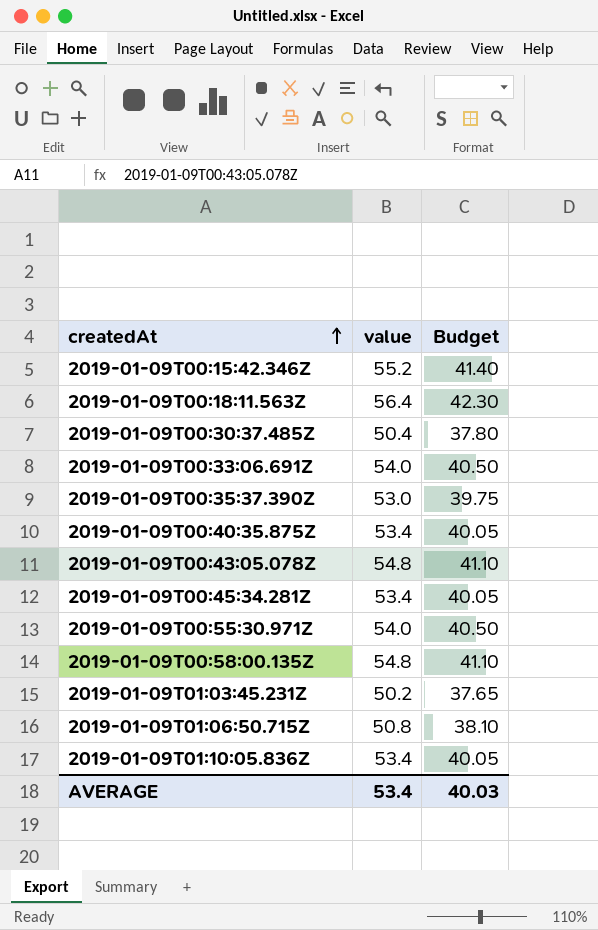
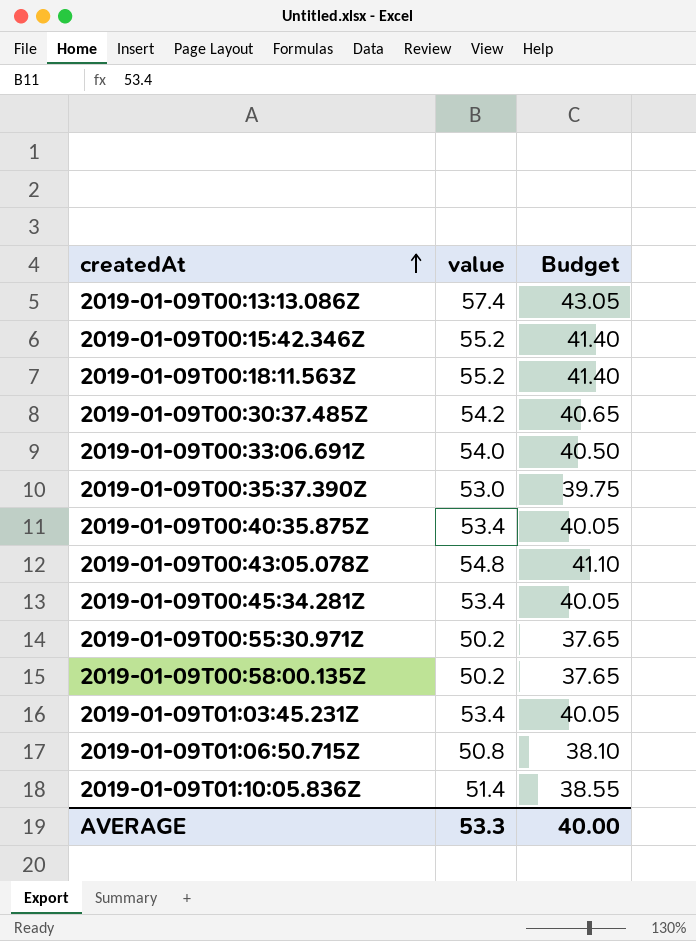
row 2019-01-09T00:13:13.086Z: none -> 57.4 | 43.05
2019-01-09T00:18:11.563Z | value: 56.4 -> 55.2
2019-01-09T00:18:11.563Z | Budget: 42.30 -> 41.40
2019-01-09T00:30:37.485Z | value: 50.4 -> 54.2
2019-01-09T00:30:37.485Z | Budget: 37.80 -> 40.65
2019-01-09T00:55:30.971Z | value: 54.0 -> 50.2
2019-01-09T00:55:30.971Z | Budget: 40.50 -> 37.65
2019-01-09T00:58:00.135Z | value: 54.8 -> 50.2
2019-01-09T00:58:00.135Z | Budget: 41.10 -> 37.65
2019-01-09T01:03:45.231Z | value: 50.2 -> 53.4
2019-01-09T01:03:45.231Z | Budget: 37.65 -> 40.05
2019-01-09T01:10:05.836Z | value: 53.4 -> 51.4
2019-01-09T01:10:05.836Z | Budget: 40.05 -> 38.55
AVERAGE | value: 53.4 -> 53.3
AVERAGE | Budget: 40.03 -> 40.00

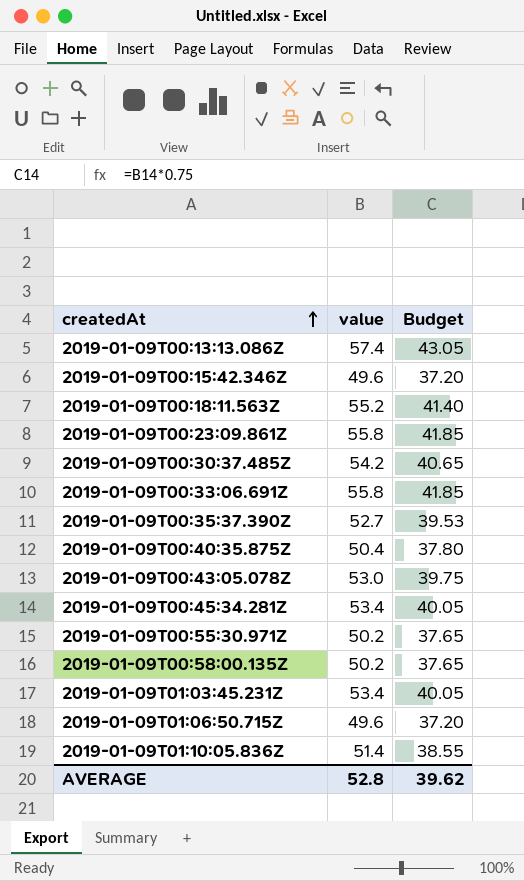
2019-01-09T00:15:42.346Z | value: 55.2 -> 49.6
2019-01-09T00:15:42.346Z | Budget: 41.40 -> 37.20
row 2019-01-09T00:23:09.861Z: none -> 55.8 | 41.85
2019-01-09T00:33:06.691Z | value: 54.0 -> 55.8
2019-01-09T00:33:06.691Z | Budget: 40.50 -> 41.85
2019-01-09T00:35:37.390Z | value: 53.0 -> 52.7
2019-01-09T00:35:37.390Z | Budget: 39.75 -> 39.53
2019-01-09T00:40:35.875Z | value: 53.4 -> 50.4
2019-01-09T00:40:35.875Z | Budget: 40.05 -> 37.80
2019-01-09T00:43:05.078Z | value: 54.8 -> 53.0
2019-01-09T00:43:05.078Z | Budget: 41.10 -> 39.75
2019-01-09T01:06:50.715Z | value: 50.8 -> 49.6
2019-01-09T01:06:50.715Z | Budget: 38.10 -> 37.20
AVERAGE | value: 53.3 -> 52.8
AVERAGE | Budget: 40.00 -> 39.62

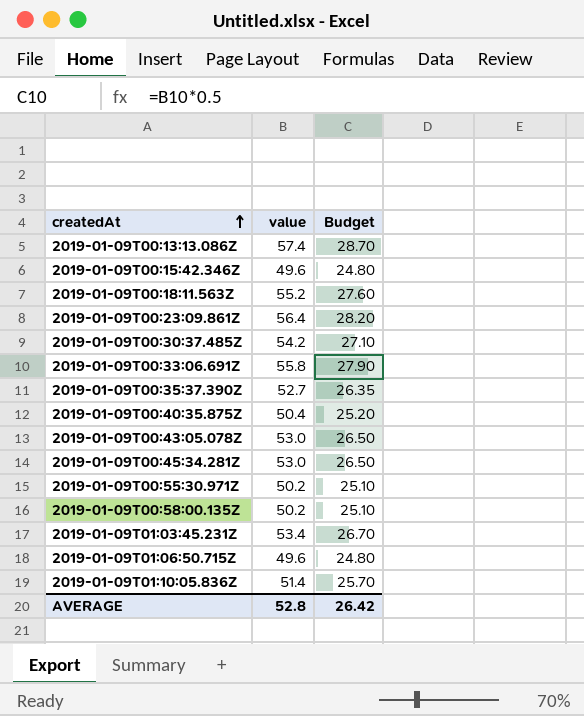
column Budget | formula: [value] * 0.75 -> [value] * 0.5
2019-01-09T00:23:09.861Z | value: 55.8 -> 56.4
2019-01-09T00:45:34.281Z | value: 53.4 -> 53.0
AVERAGE | Budget: 39.62 -> 26.42

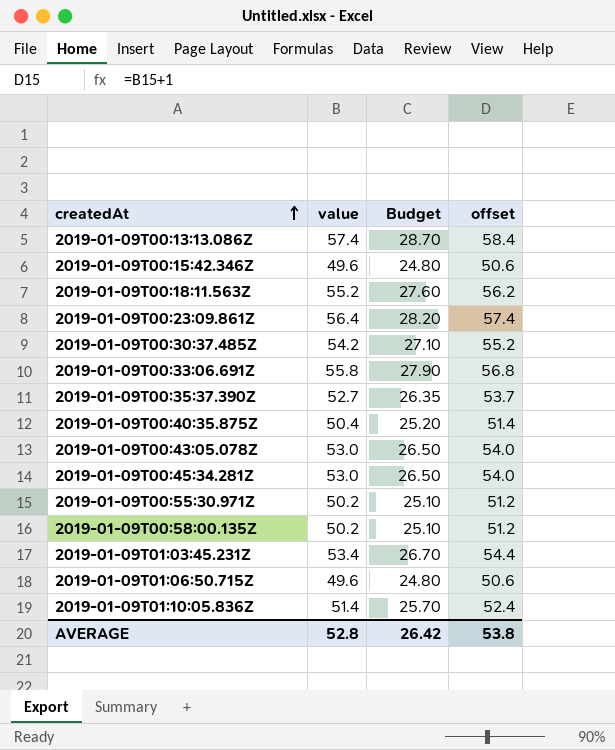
column offset | formula: none -> [value] + 1

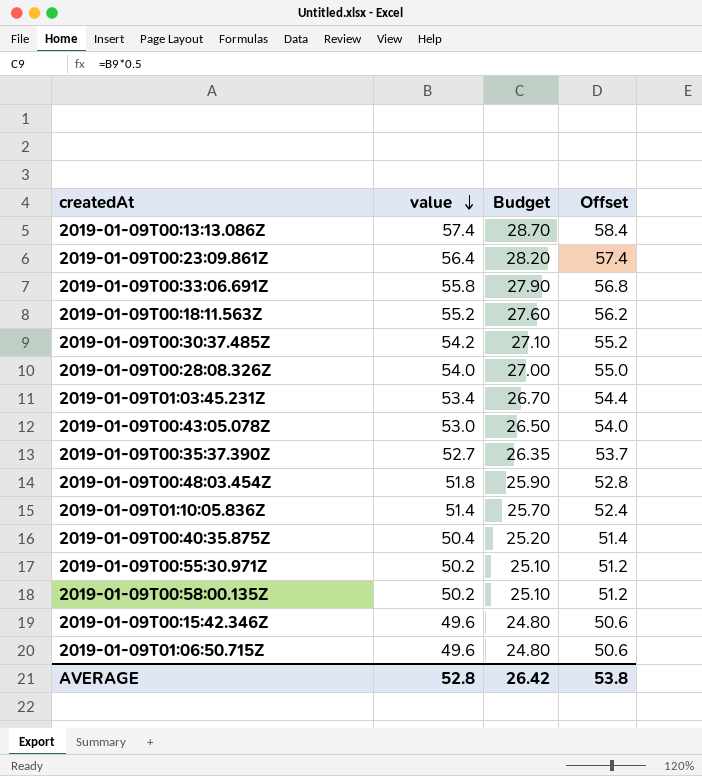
row order: createdAt ascending -> value descending
column name: offset -> Offset
row 2019-01-09T00:45:34.281Z: 53.0 | 26.50 | 54.0 -> none
row 2019-01-09T00:28:08.326Z: none -> 54.0 | 27.00 | 55.0
row 2019-01-09T00:48:03.454Z: none -> 51.8 | 25.90 | 52.8

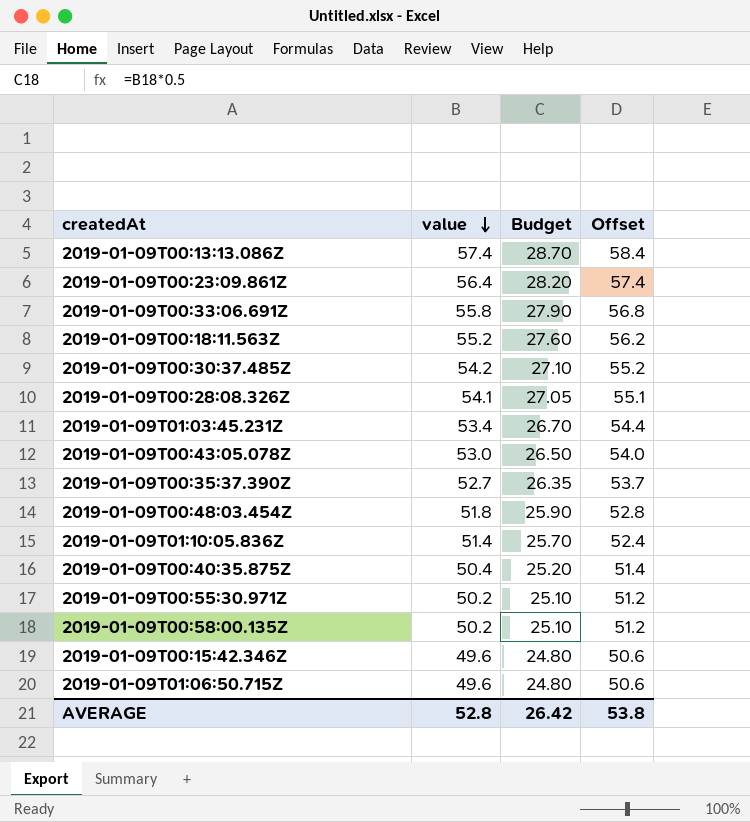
2019-01-09T00:28:08.326Z | value: 54.0 -> 54.1
2019-01-09T00:28:08.326Z | Budget: 27.00 -> 27.05
2019-01-09T00:28:08.326Z | Offset: 55.0 -> 55.1

